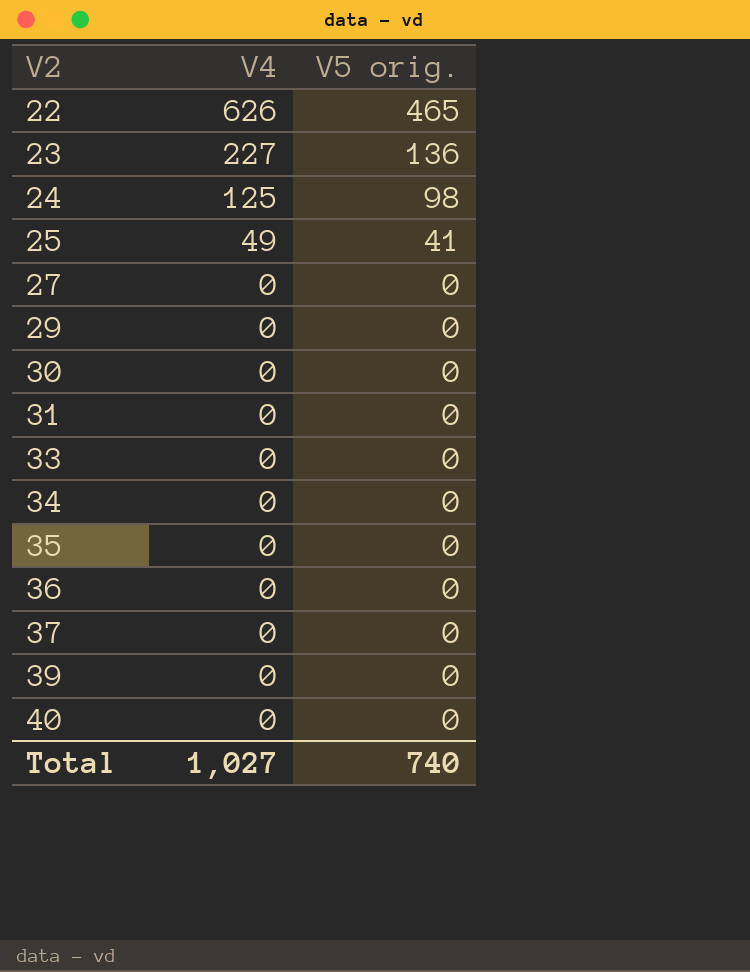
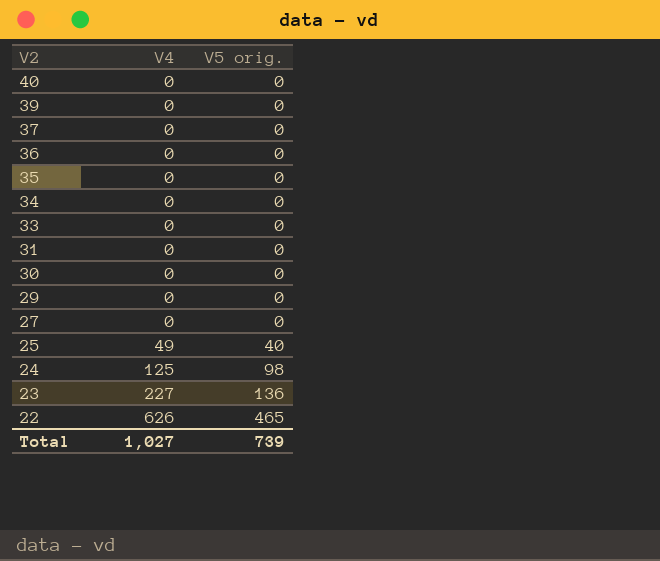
row order: V2 ascending -> V2 descending
25 | V5 orig.: 41 -> 40
Total | V5 orig.: 740 -> 739

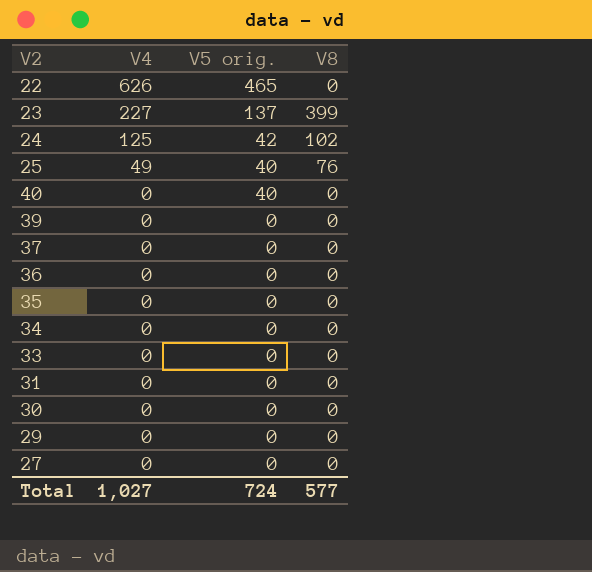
row order: V2 descending -> V4 descending
column V8 | position: none -> 4
23 | V5 orig.: 136 -> 137
24 | V5 orig.: 98 -> 42
40 | V5 orig.: 0 -> 40
Total | V5 orig.: 739 -> 724

